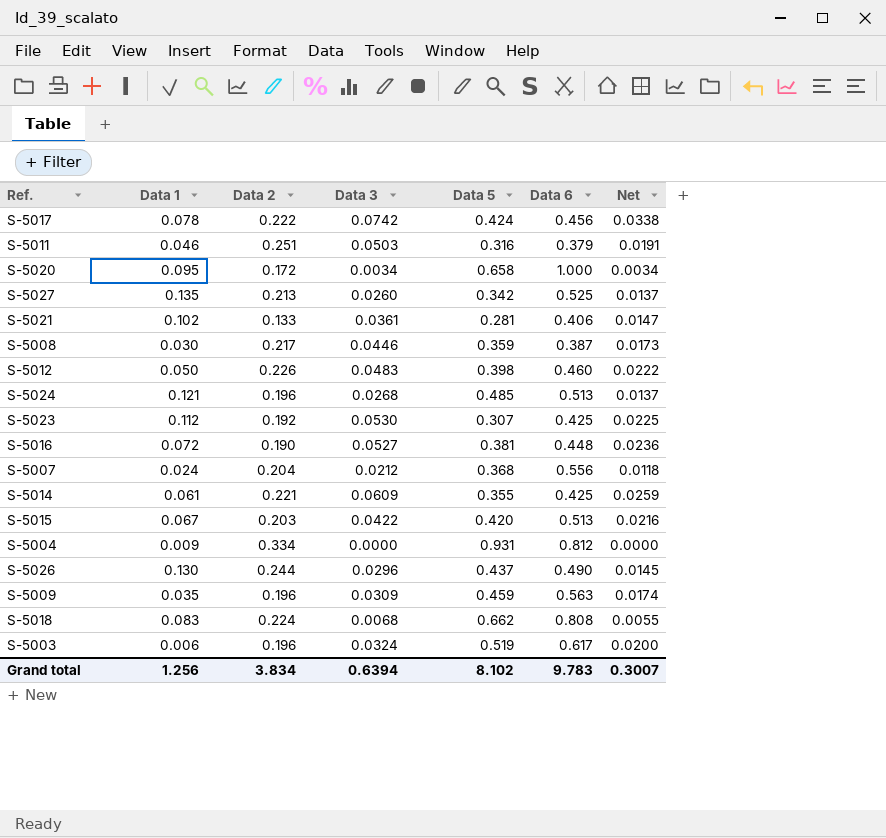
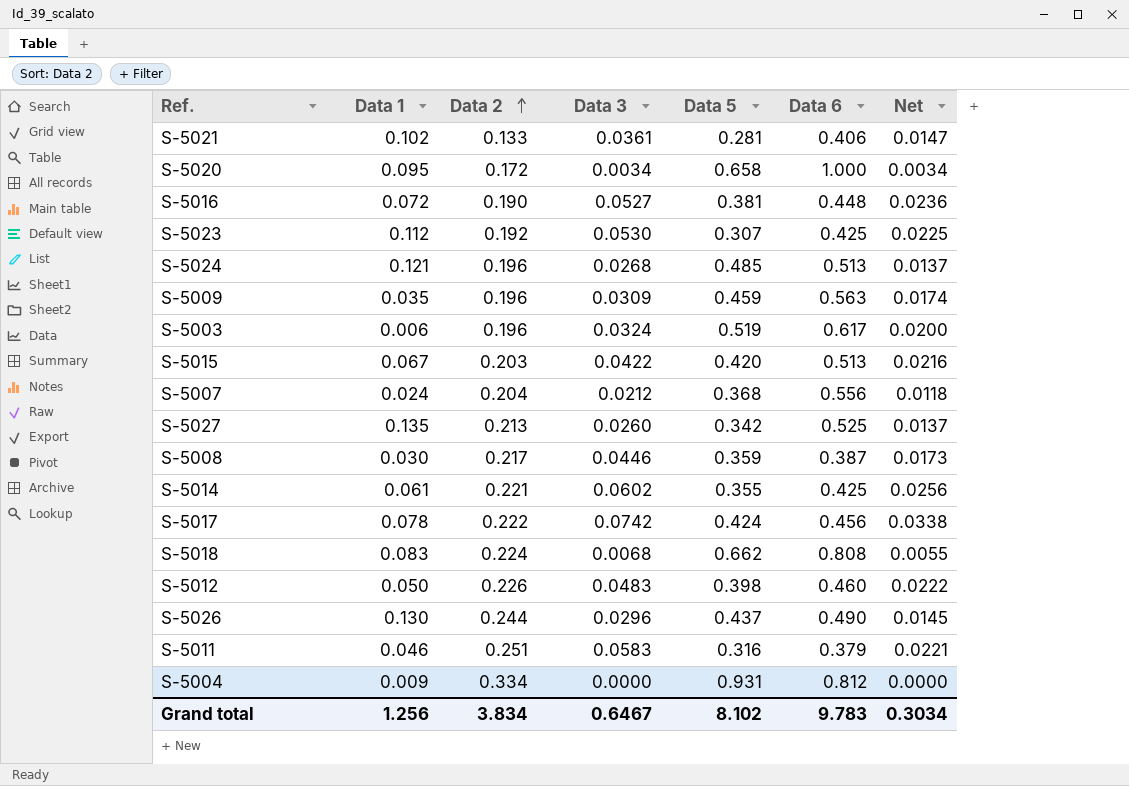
row order: none -> Data 2 ascending
S-5014 | Data 3: 0.0609 -> 0.0602
S-5014 | Net: 0.0259 -> 0.0256
S-5011 | Data 3: 0.0503 -> 0.0583
S-5011 | Net: 0.0191 -> 0.0221
Grand total | Data 3: 0.6394 -> 0.6467
Grand total | Net: 0.3007 -> 0.3034

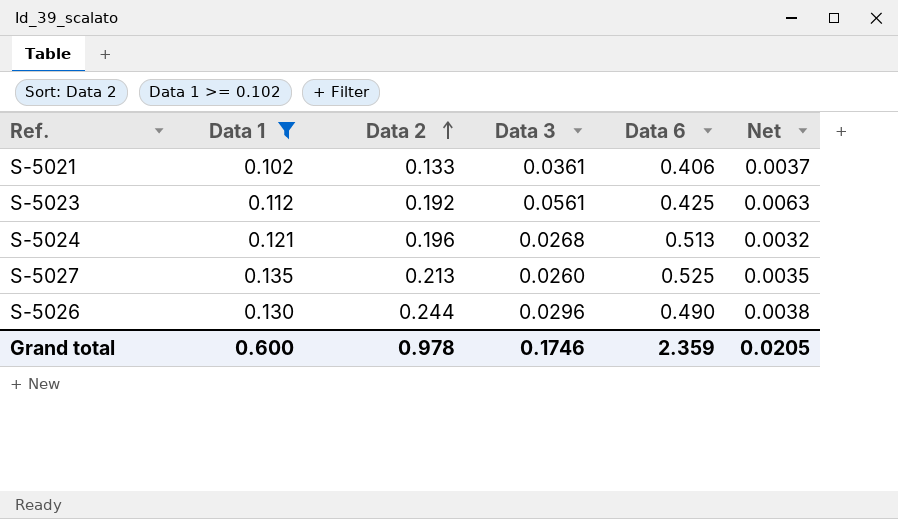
filter: none -> Data 1 >= 0.102
column Data 5 | position: 5 -> none
column Net | formula: [Data 3] * [Data 6] -> [Data 1] * [Data 3]
S-5023 | Data 3: 0.0530 -> 0.0561
Grand total | Data 1: 1.256 -> 0.600
Grand total | Data 2: 3.834 -> 0.978
Grand total | Data 3: 0.6467 -> 0.1746
Grand total | Data 6: 9.783 -> 2.359
Grand total | Net: 0.3034 -> 0.0205

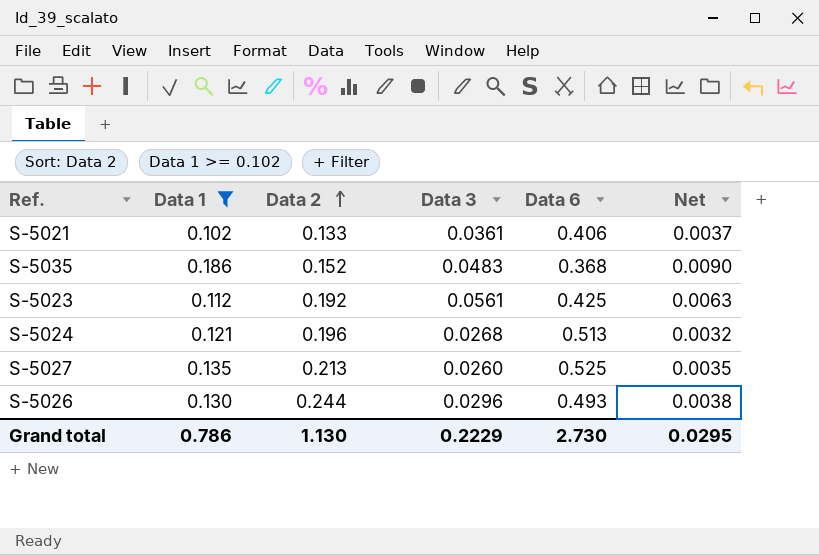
row S-5035: none -> 0.186 | 0.152 | 0.0483 | 0.368 | 0.0090
S-5026 | Data 6: 0.490 -> 0.493
Grand total | Data 1: 0.600 -> 0.786
Grand total | Data 2: 0.978 -> 1.130
Grand total | Data 3: 0.1746 -> 0.2229
Grand total | Data 6: 2.359 -> 2.730
Grand total | Net: 0.0205 -> 0.0295

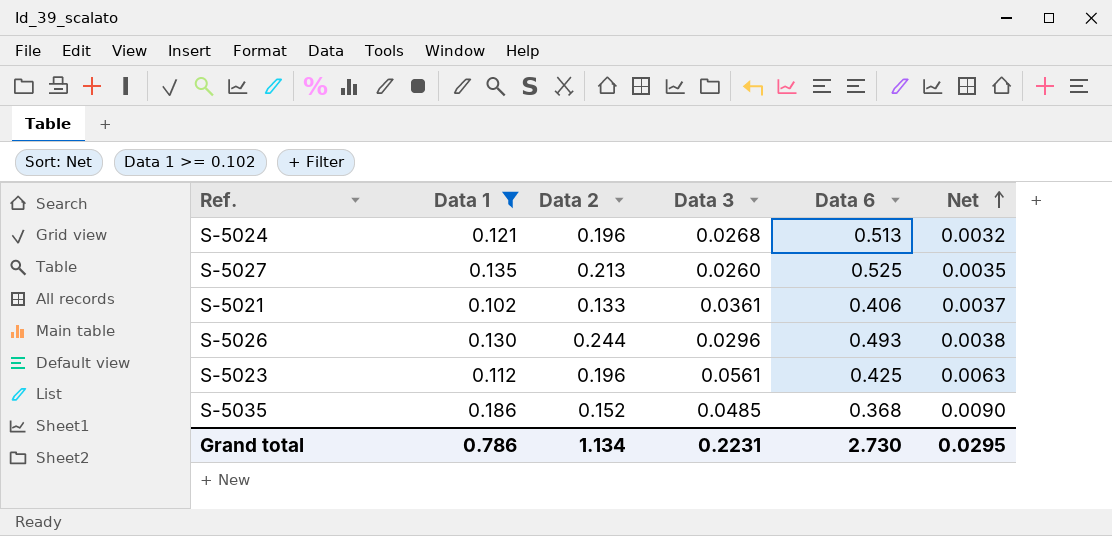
row order: Data 2 ascending -> Net ascending
S-5023 | Data 2: 0.192 -> 0.196
S-5035 | Data 3: 0.0483 -> 0.0485
Grand total | Data 2: 1.130 -> 1.134
Grand total | Data 3: 0.2229 -> 0.2231

